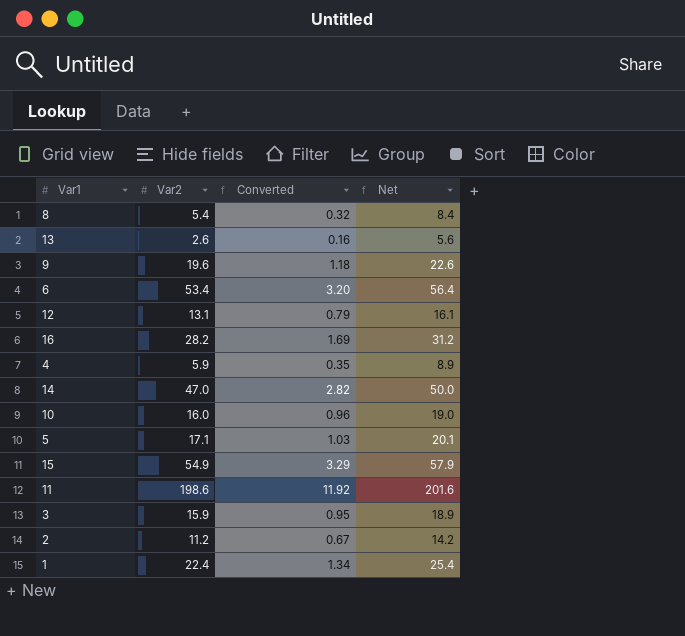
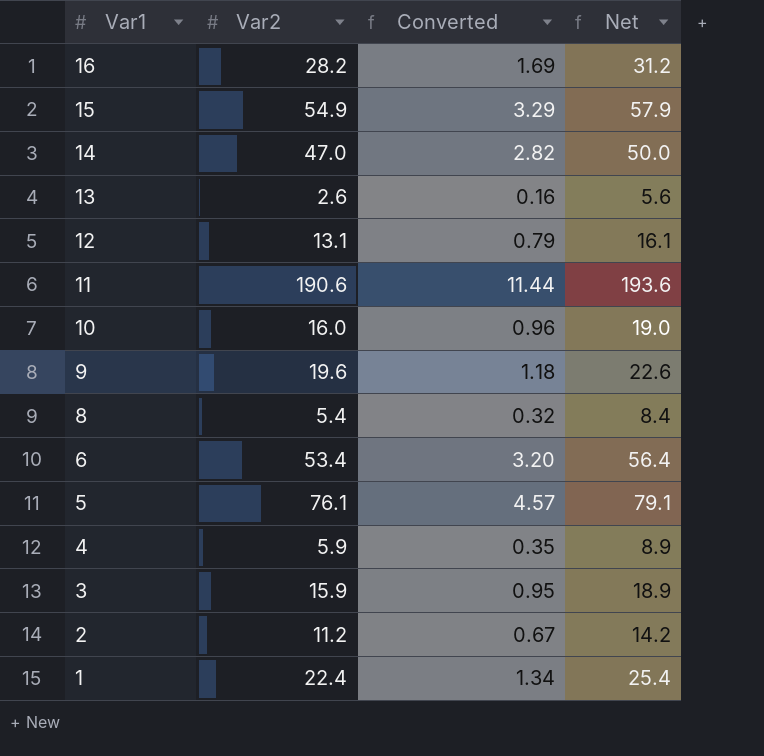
row order: none -> Var1 descending
11 | Var2: 198.6 -> 190.6
11 | Converted: 11.92 -> 11.44
11 | Net: 201.6 -> 193.6
5 | Var2: 17.1 -> 76.1
5 | Converted: 1.03 -> 4.57
5 | Net: 20.1 -> 79.1

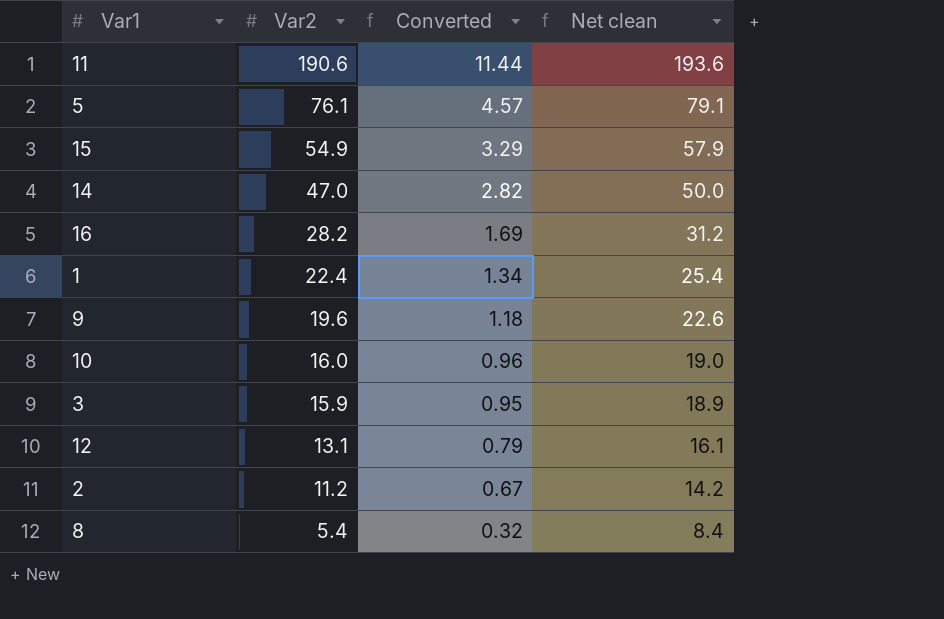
row order: Var1 descending -> Var2 descending
column name: Net -> Net clean
row 13: 2.6 | 0.16 | 5.6 -> none
row 6: 53.4 | 3.20 | 56.4 -> none
row 4: 5.9 | 0.35 | 8.9 -> none

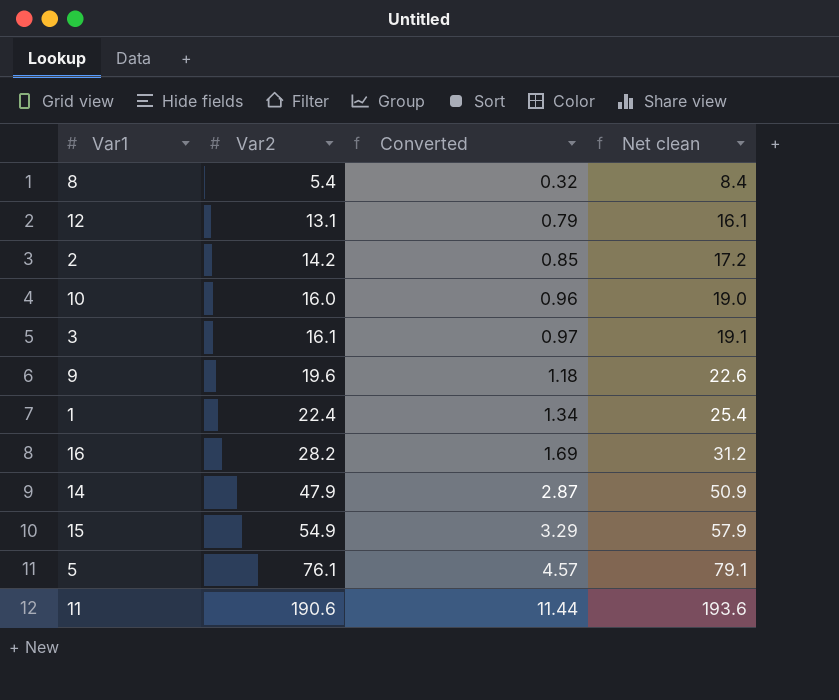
row order: Var2 descending -> Var2 ascending
2 | Var2: 11.2 -> 14.2
2 | Converted: 0.67 -> 0.85
2 | Net clean: 14.2 -> 17.2
3 | Var2: 15.9 -> 16.1
3 | Converted: 0.95 -> 0.97
3 | Net clean: 18.9 -> 19.1
14 | Var2: 47.0 -> 47.9
14 | Converted: 2.82 -> 2.87
14 | Net clean: 50.0 -> 50.9

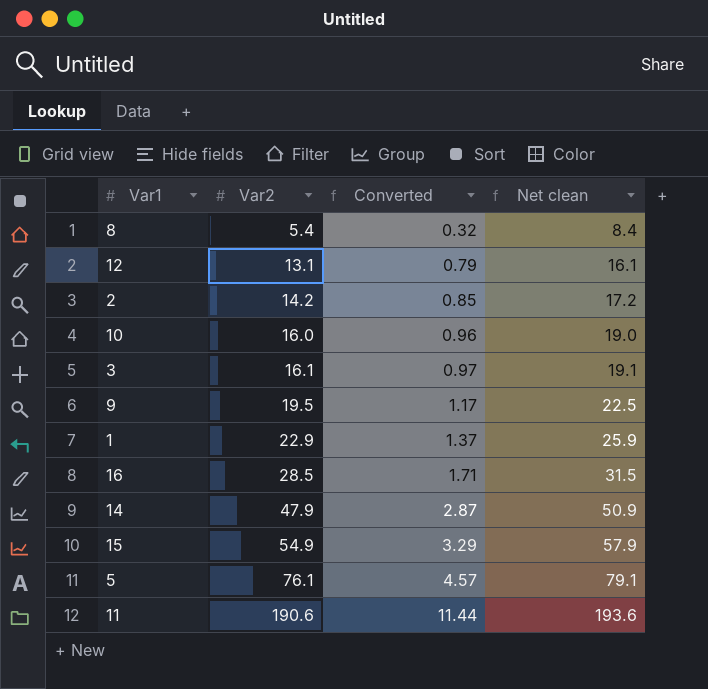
9 | Var2: 19.6 -> 19.5
9 | Converted: 1.18 -> 1.17
9 | Net clean: 22.6 -> 22.5
1 | Var2: 22.4 -> 22.9
1 | Converted: 1.34 -> 1.37
1 | Net clean: 25.4 -> 25.9
16 | Var2: 28.2 -> 28.5
16 | Converted: 1.69 -> 1.71
16 | Net clean: 31.2 -> 31.5

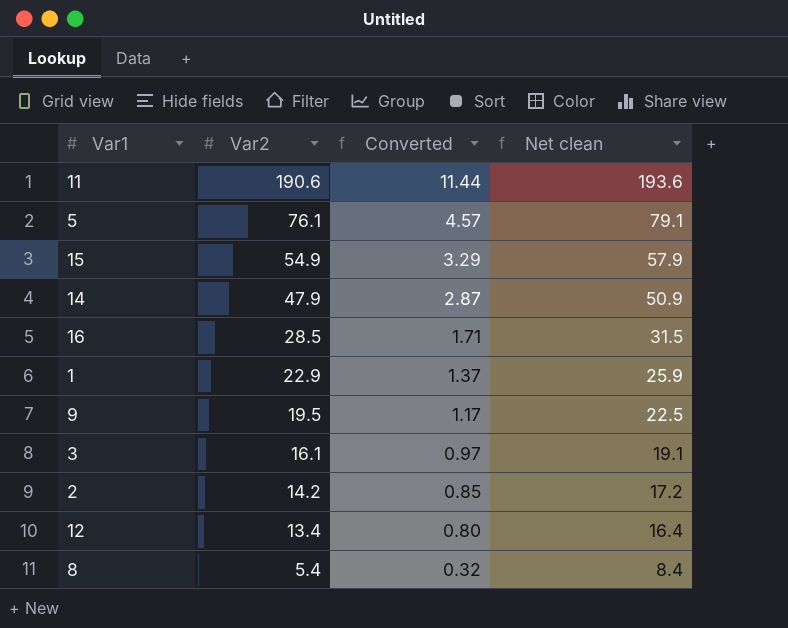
row order: Var2 ascending -> Var2 descending
row 10: 16.0 | 0.96 | 19.0 -> none
12 | Var2: 13.1 -> 13.4
12 | Converted: 0.79 -> 0.80
12 | Net clean: 16.1 -> 16.4

